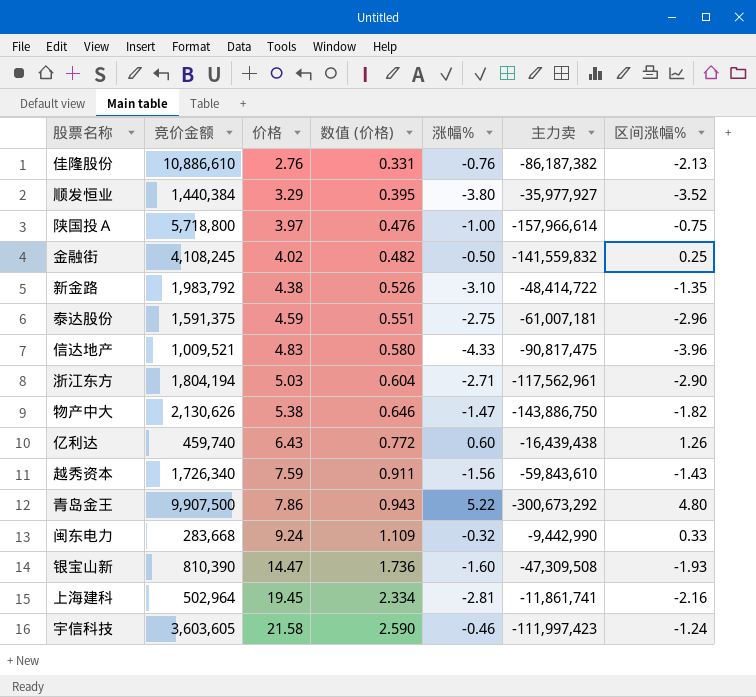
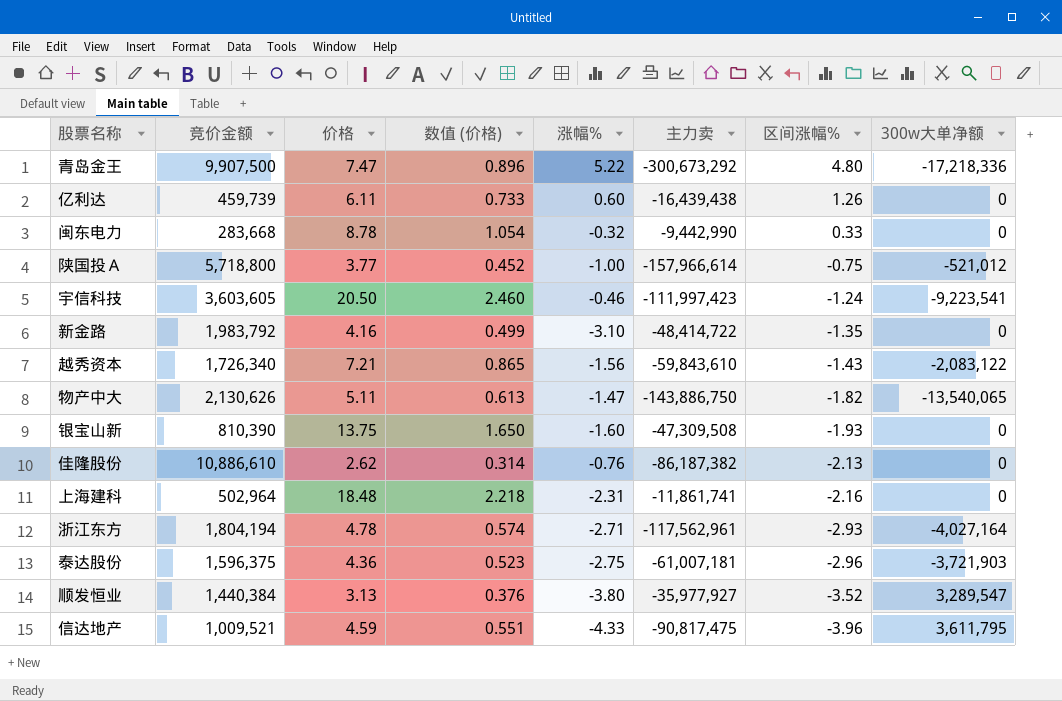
row order: 价格 ascending -> 区间涨幅% descending
column 300w大单净额 | position: none -> 8
row 金融街: 4,108,245 | 4.02 | 0.482 | -0.50 | -141,559,832 | 0.25 -> none
青岛金王 | 价格: 7.86 -> 7.47
青岛金王 | 数值 (价格): 0.943 -> 0.896
亿利达 | 竞价金额: 459,740 -> 459,739
亿利达 | 价格: 6.43 -> 6.11
亿利达 | 数值 (价格): 0.772 -> 0.733
闽东电力 | 价格: 9.24 -> 8.78
闽东电力 | 数值 (价格): 1.109 -> 1.054
陕国投Ａ | 价格: 3.97 -> 3.77
陕国投Ａ | 数值 (价格): 0.476 -> 0.452
宇信科技 | 价格: 21.58 -> 20.50
宇信科技 | 数值 (价格): 2.590 -> 2.460
新金路 | 价格: 4.38 -> 4.16
新金路 | 数值 (价格): 0.526 -> 0.499
越秀资本 | 价格: 7.59 -> 7.21
越秀资本 | 数值 (价格): 0.911 -> 0.865
物产中大 | 价格: 5.38 -> 5.11
物产中大 | 数值 (价格): 0.646 -> 0.613
银宝山新 | 价格: 14.47 -> 13.75
银宝山新 | 数值 (价格): 1.736 -> 1.650
佳隆股份 | 价格: 2.76 -> 2.62
佳隆股份 | 数值 (价格): 0.331 -> 0.314
上海建科 | 价格: 19.45 -> 18.48
上海建科 | 数值 (价格): 2.334 -> 2.218
上海建科 | 涨幅%: -2.81 -> -2.31
浙江东方 | 价格: 5.03 -> 4.78
浙江东方 | 数值 (价格): 0.604 -> 0.574
浙江东方 | 区间涨幅%: -2.90 -> -2.93
泰达股份 | 竞价金额: 1,591,375 -> 1,596,375
泰达股份 | 价格: 4.59 -> 4.36
泰达股份 | 数值 (价格): 0.551 -> 0.523
顺发恒业 | 价格: 3.29 -> 3.13
顺发恒业 | 数值 (价格): 0.395 -> 0.376
信达地产 | 价格: 4.83 -> 4.59
信达地产 | 数值 (价格): 0.580 -> 0.551

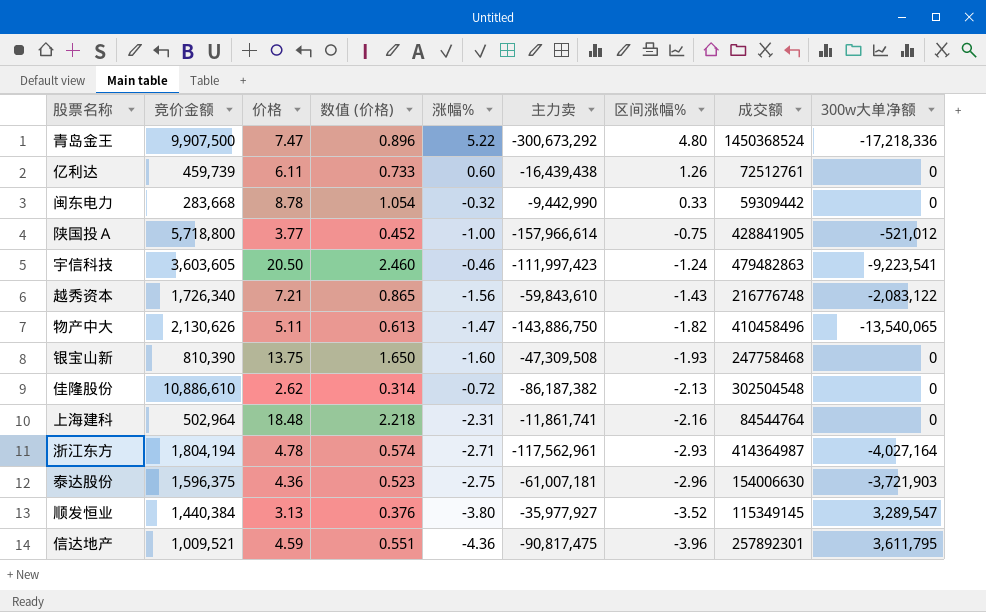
column 成交额 | position: none -> 8
row 新金路: 1,983,792 | 4.16 | 0.499 | -3.10 | -48,414,722 | -1.35 | 0 -> none
佳隆股份 | 涨幅%: -0.76 -> -0.72
信达地产 | 涨幅%: -4.33 -> -4.36

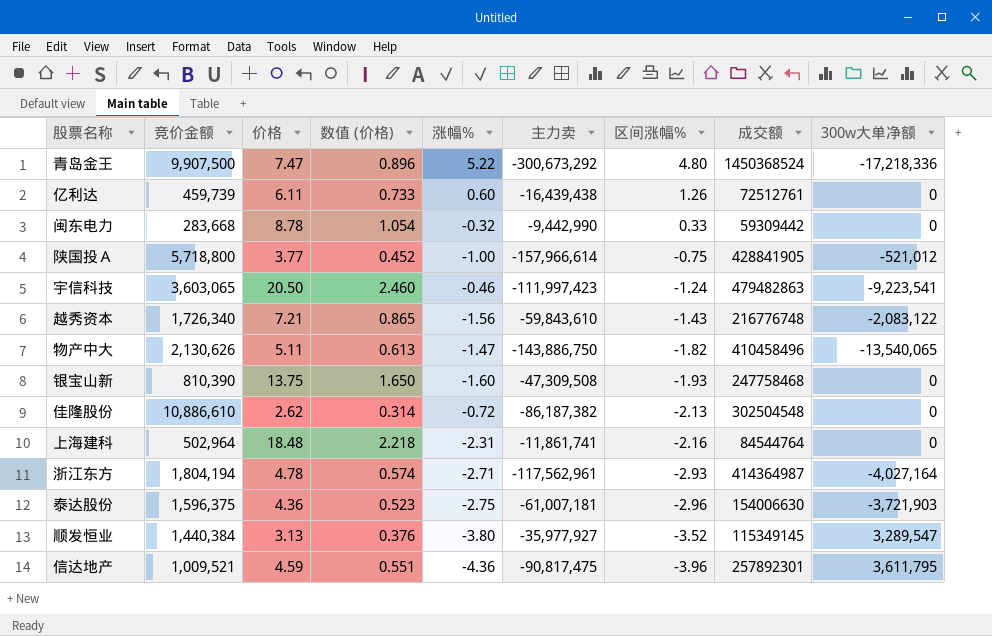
宇信科技 | 竞价金额: 3,603,605 -> 3,603,065

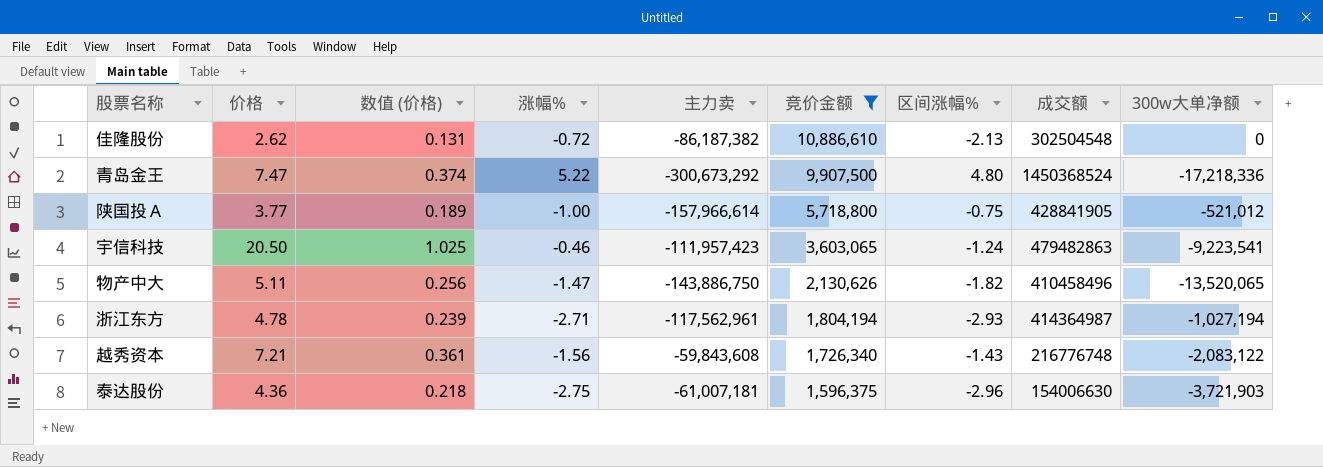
filter: none -> 竞价金额 >= 1,596,375
row order: 区间涨幅% descending -> 竞价金额 descending
column 数值 (价格) | formula: [价格] * 0.12 -> [价格] * 0.05
column 竞价金额 | position: 2 -> 6
宇信科技 | 主力卖: -111,997,423 -> -111,957,423
物产中大 | 300w大单净额: -13,540,065 -> -13,520,065
浙江东方 | 300w大单净额: -4,027,164 -> -1,027,194
越秀资本 | 主力卖: -59,843,610 -> -59,843,608

